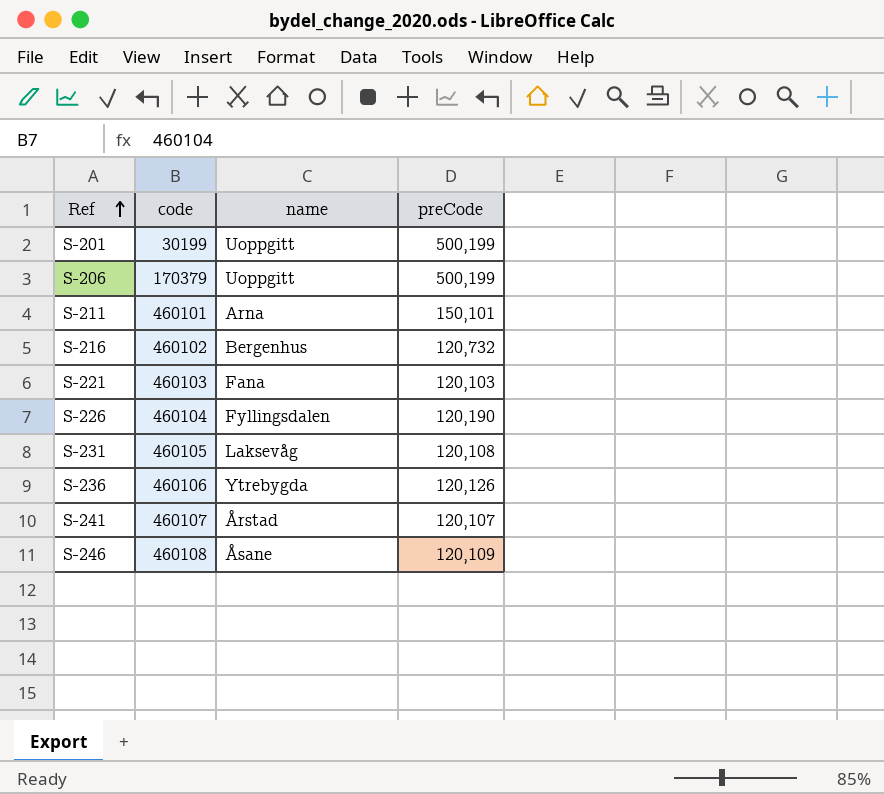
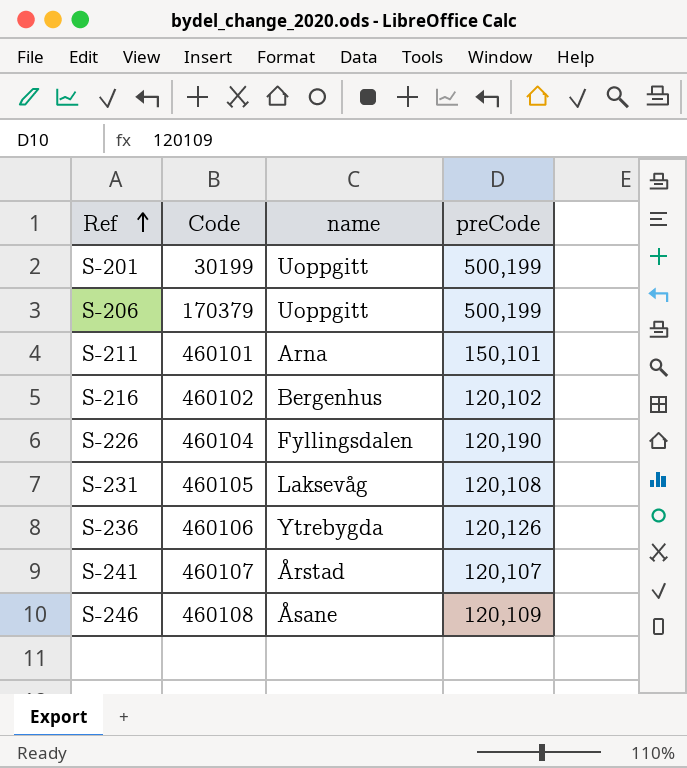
column name: code -> Code
row S-221: 460103 | Fana | 120,103 -> none
S-216 | preCode: 120,732 -> 120,102

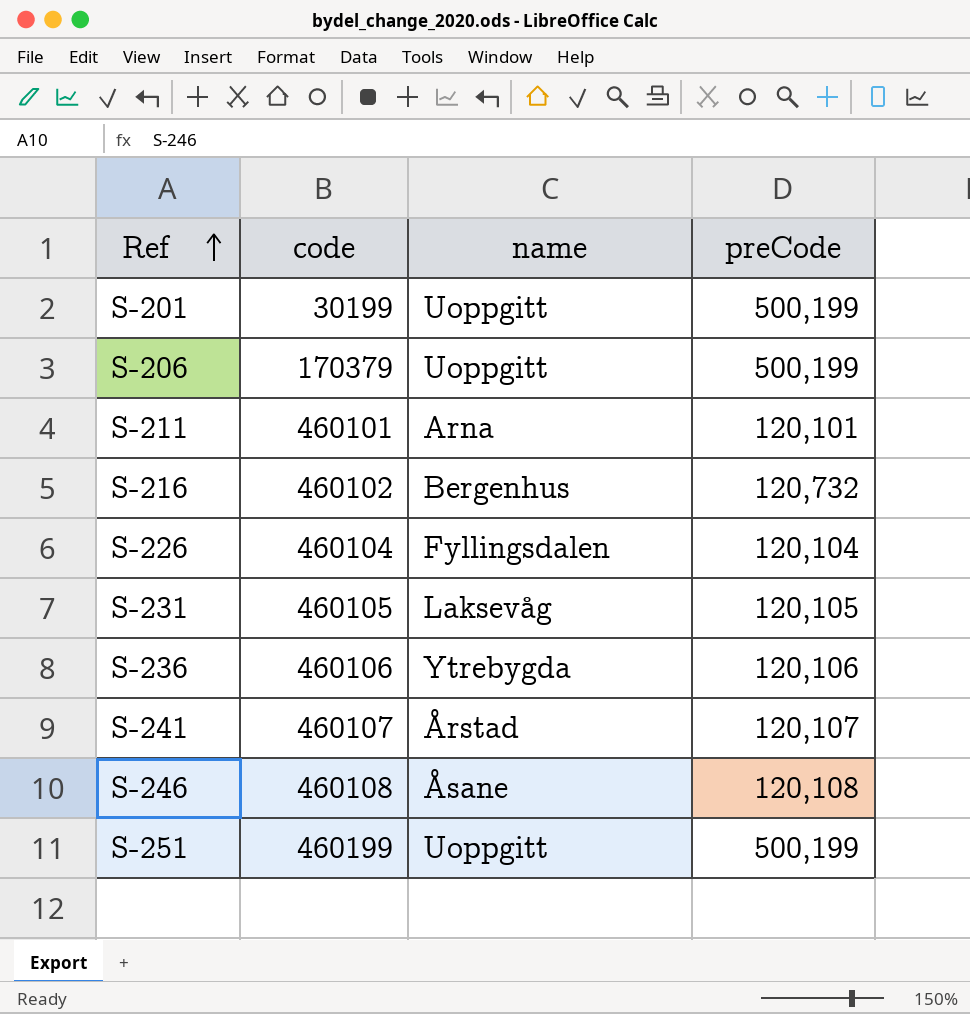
column name: Code -> code
S-211 | preCode: 150,101 -> 120,101
S-216 | preCode: 120,102 -> 120,732
S-226 | preCode: 120,190 -> 120,104
S-231 | preCode: 120,108 -> 120,105
S-236 | preCode: 120,126 -> 120,106
S-246 | preCode: 120,109 -> 120,108
row S-251: none -> 460199 | Uoppgitt | 500,199

